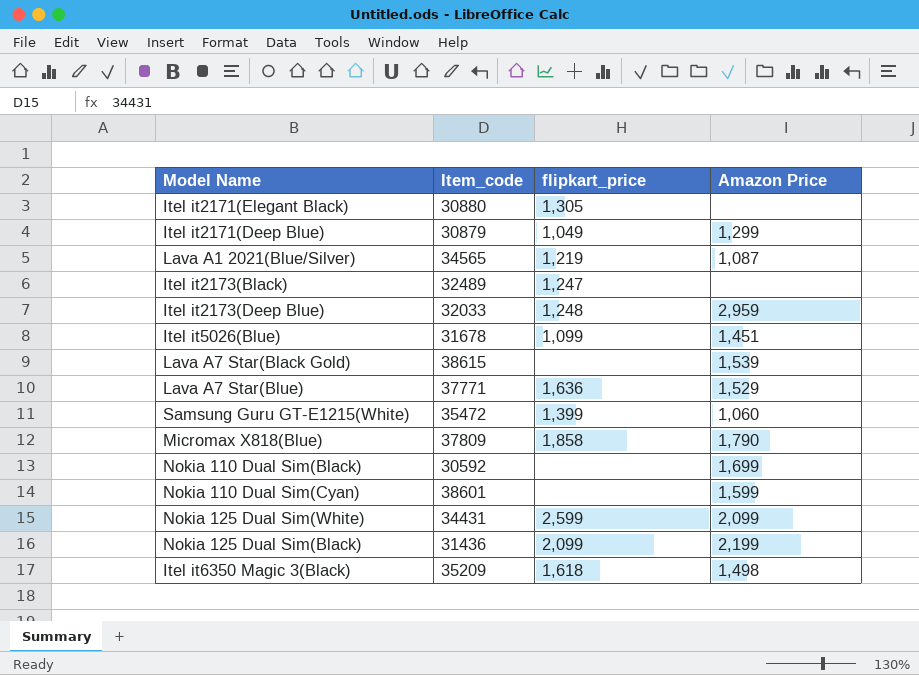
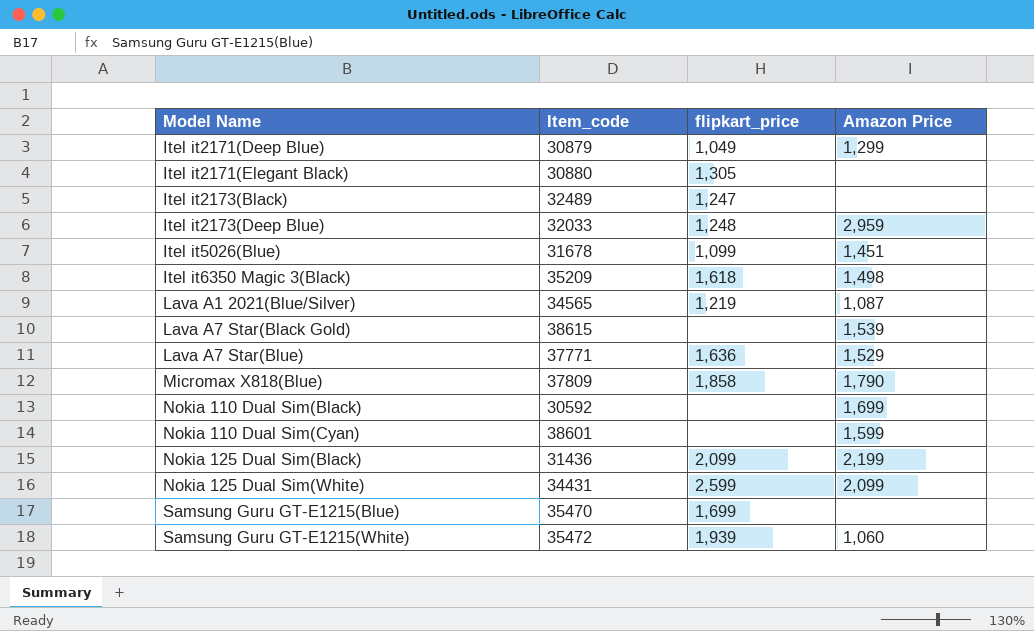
row order: none -> Model Name ascending
row Samsung Guru GT-E1215(Blue): none -> 35470 | 1,699 | none
Samsung Guru GT-E1215(White) | flipkart_price: 1,399 -> 1,939

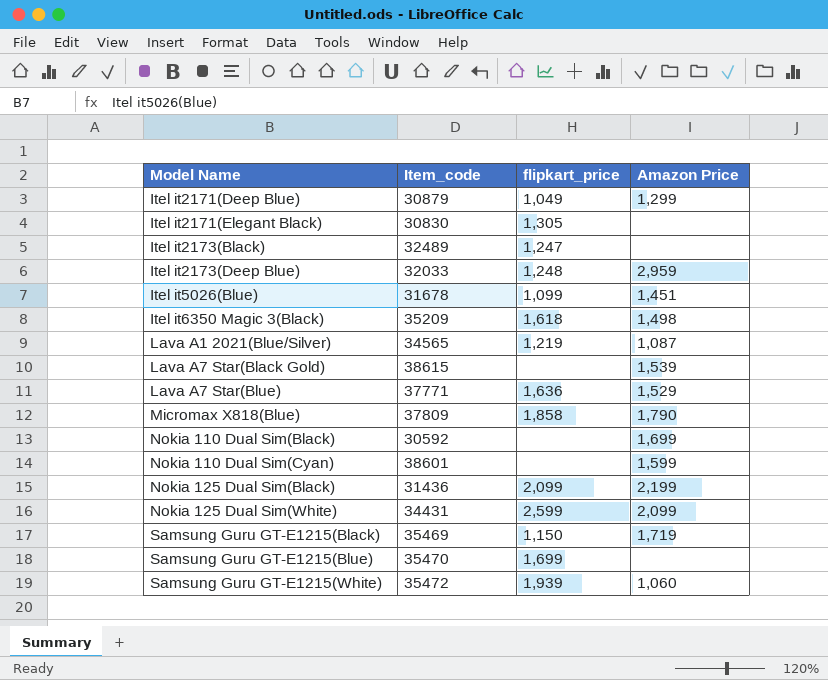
Itel it2171(Elegant Black) | Item_code: 30880 -> 30830
row Samsung Guru GT-E1215(Black): none -> 35469 | 1,150 | 1,719

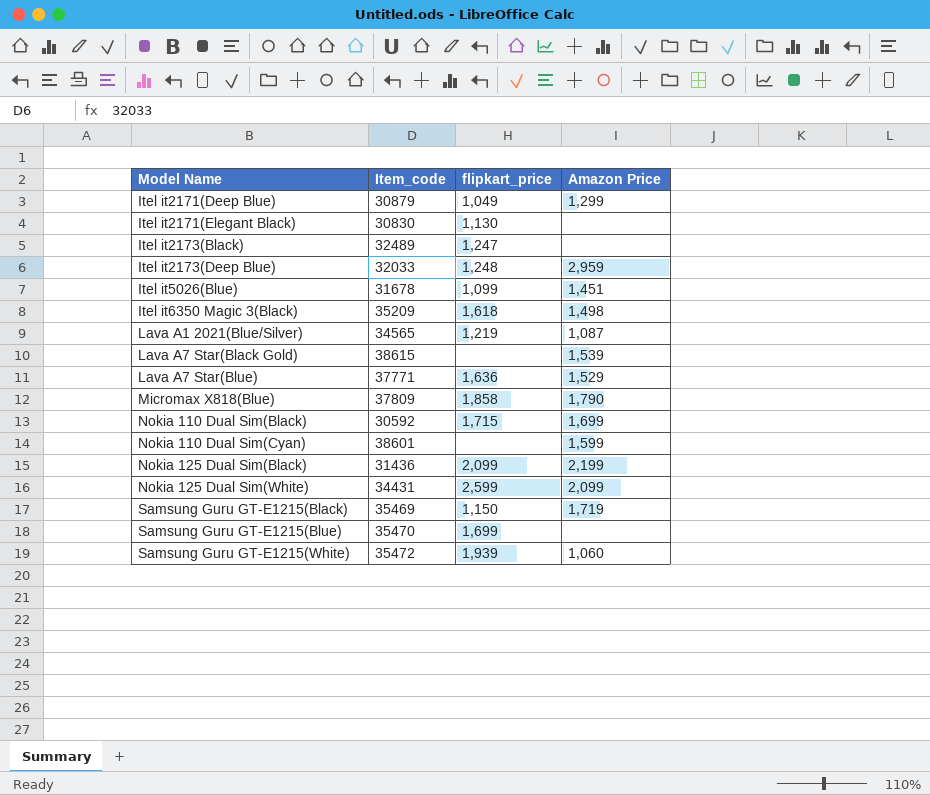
Itel it2171(Elegant Black) | flipkart_price: 1,305 -> 1,130
Nokia 110 Dual Sim(Black) | flipkart_price: none -> 1,715

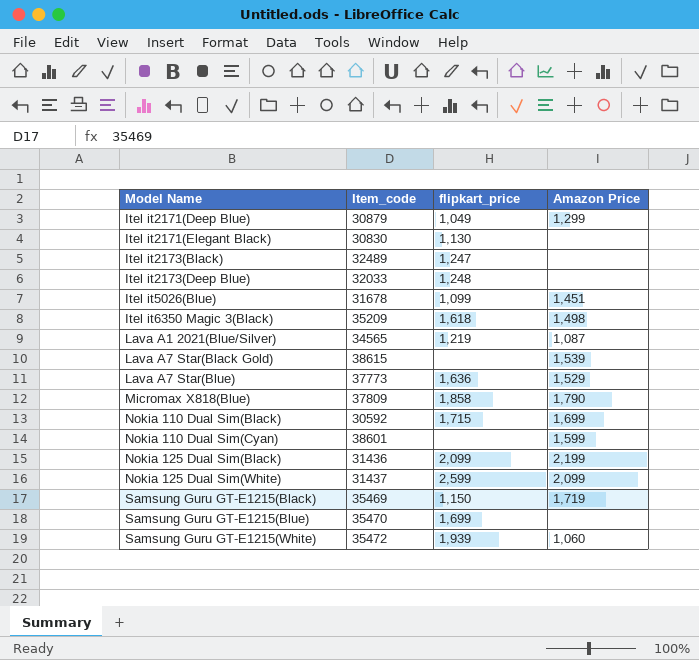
Itel it2173(Deep Blue) | Amazon Price: 2,959 -> none
Lava A7 Star(Blue) | Item_code: 37771 -> 37773
Nokia 125 Dual Sim(White) | Item_code: 34431 -> 31437

